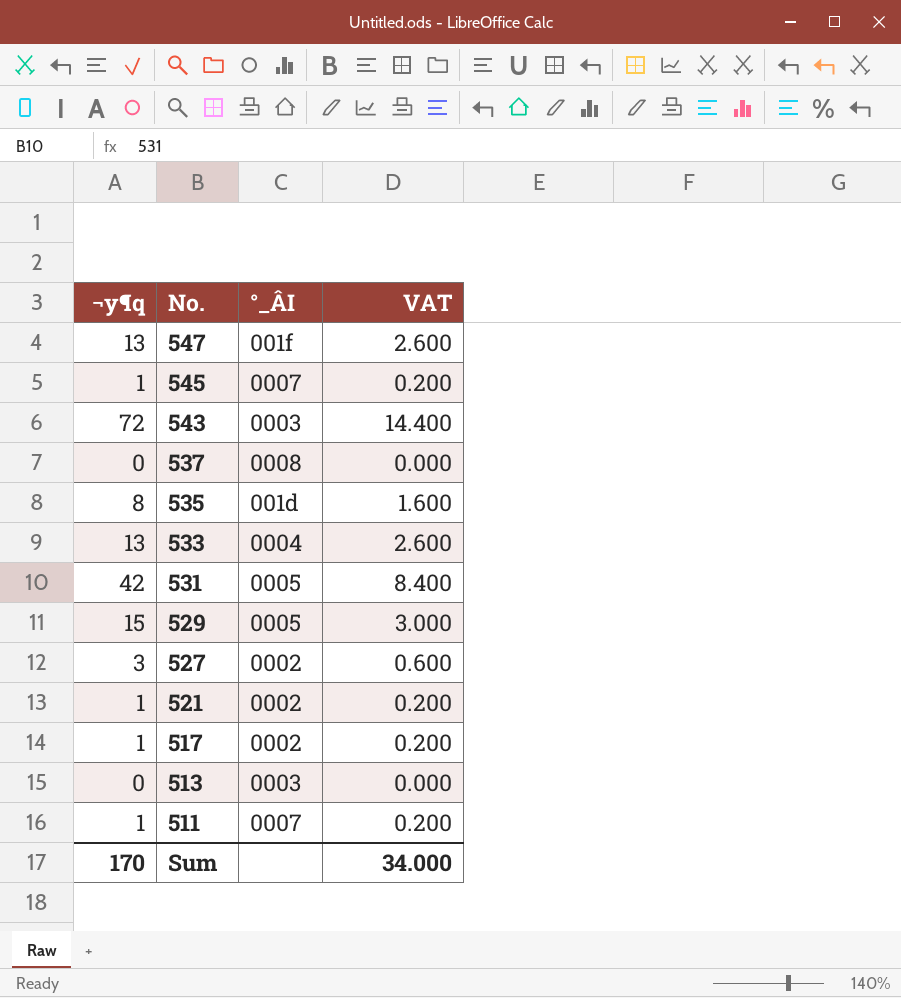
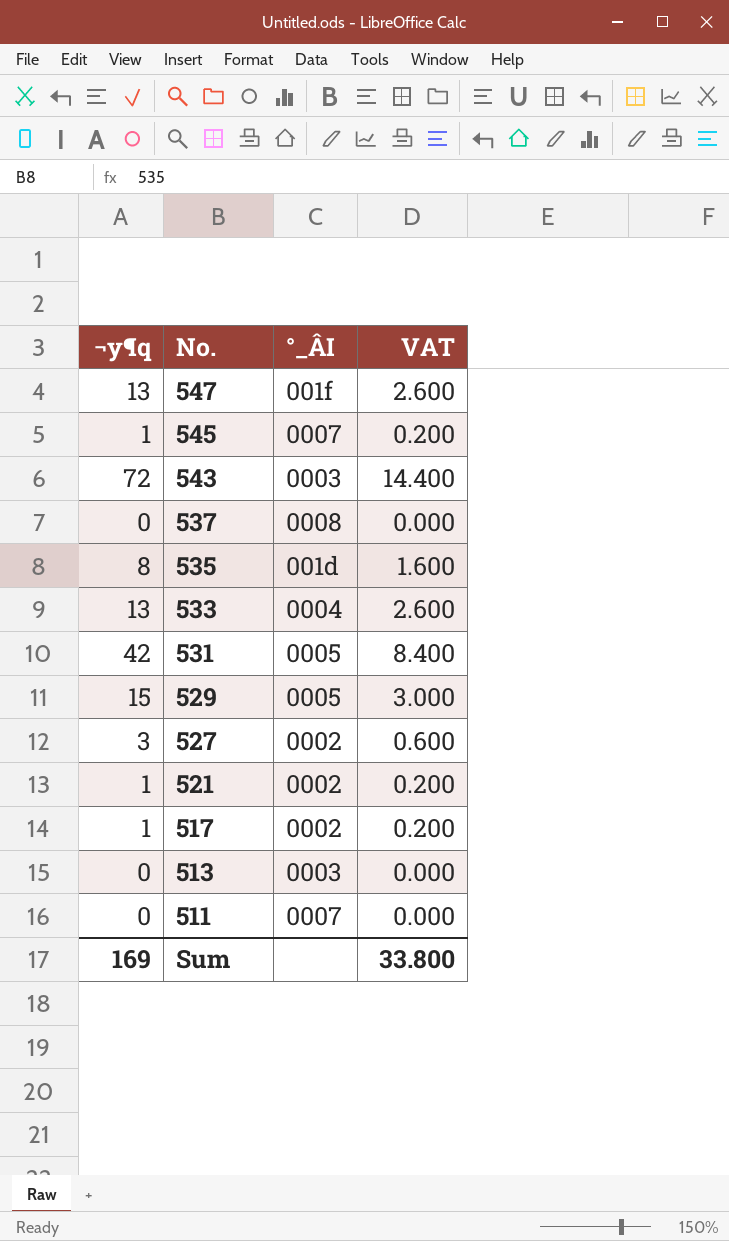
511 | ¬y¶q: 1 -> 0
511 | VAT: 0.200 -> 0.000
Sum | ¬y¶q: 170 -> 169
Sum | VAT: 34.000 -> 33.800

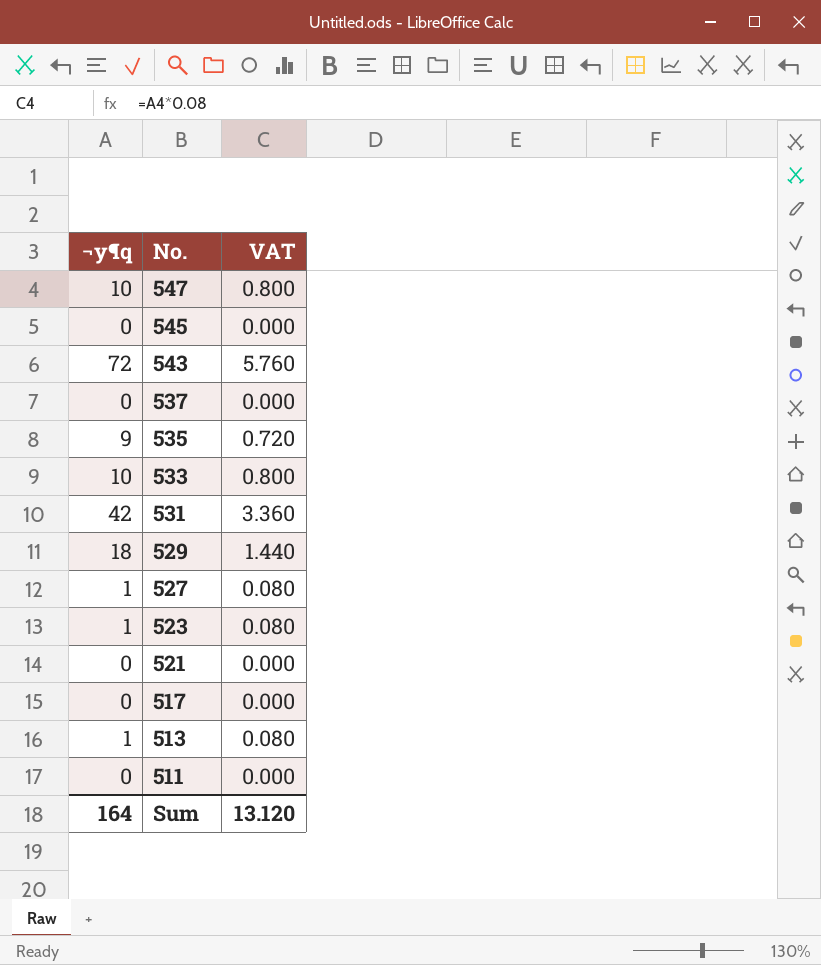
column °_ÂI | position: 3 -> none
column VAT | formula: [¬y¶q] * 0.2 -> [¬y¶q] * 0.08
547 | ¬y¶q: 13 -> 10
545 | ¬y¶q: 1 -> 0
535 | ¬y¶q: 8 -> 9
533 | ¬y¶q: 13 -> 10
529 | ¬y¶q: 15 -> 18
527 | ¬y¶q: 3 -> 1
row 523: none -> 1 | 0.080
521 | ¬y¶q: 1 -> 0
517 | ¬y¶q: 1 -> 0
513 | ¬y¶q: 0 -> 1
Sum | ¬y¶q: 169 -> 164
Sum | VAT: 33.800 -> 13.120

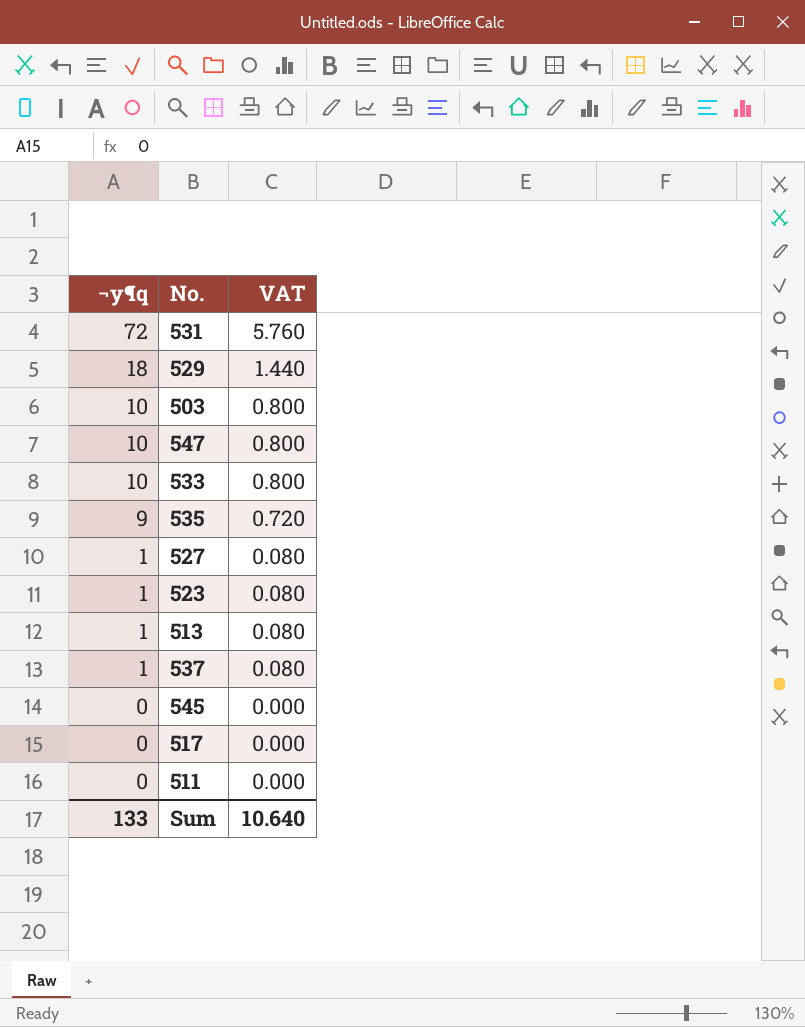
row order: No. descending -> ¬y¶q descending
row 543: 72 | 5.760 -> none
row 521: 0 | 0.000 -> none
531 | ¬y¶q: 42 -> 72
531 | VAT: 3.360 -> 5.760
row 503: none -> 10 | 0.800
537 | ¬y¶q: 0 -> 1
537 | VAT: 0.000 -> 0.080
Sum | ¬y¶q: 164 -> 133
Sum | VAT: 13.120 -> 10.640

